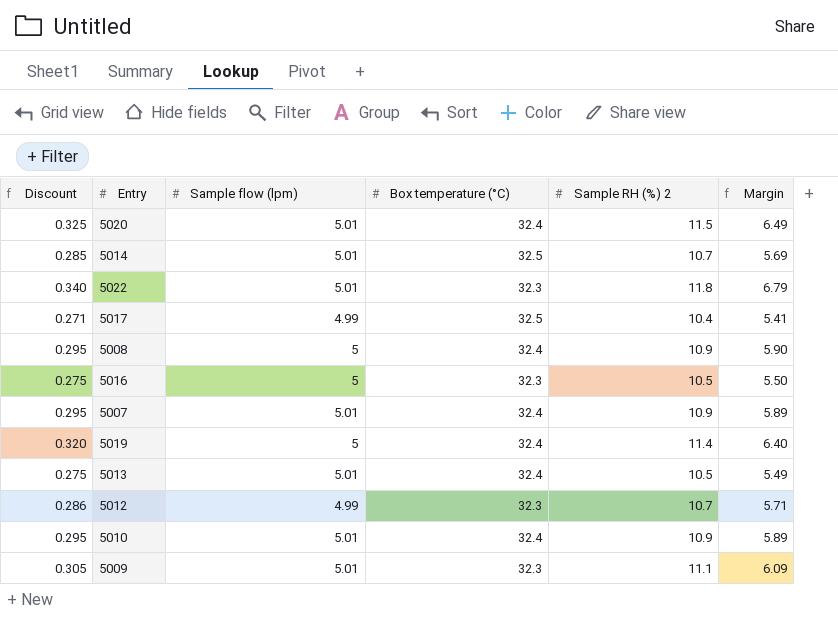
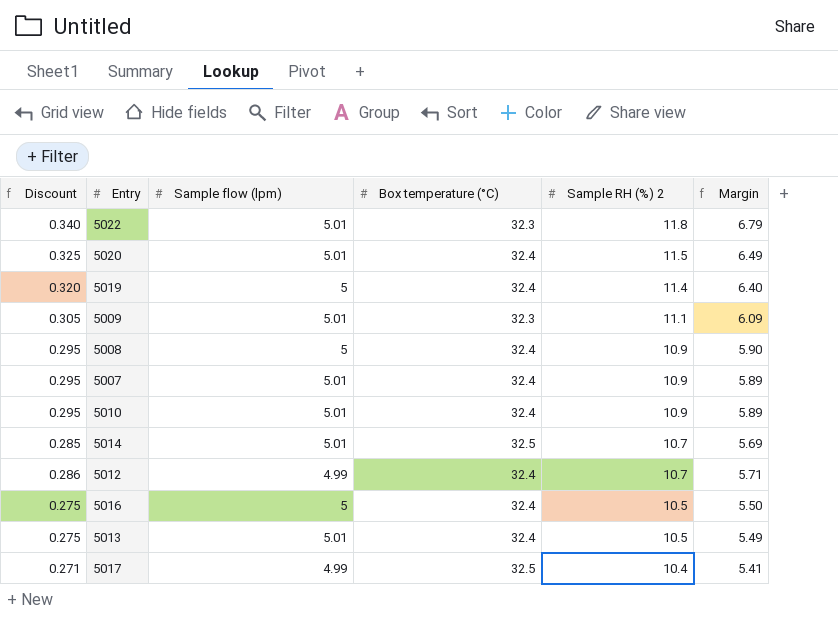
row order: none -> Sample RH (%) 2 descending
5012 | Box temperature (°C): 32.3 -> 32.4
5016 | Box temperature (°C): 32.3 -> 32.4

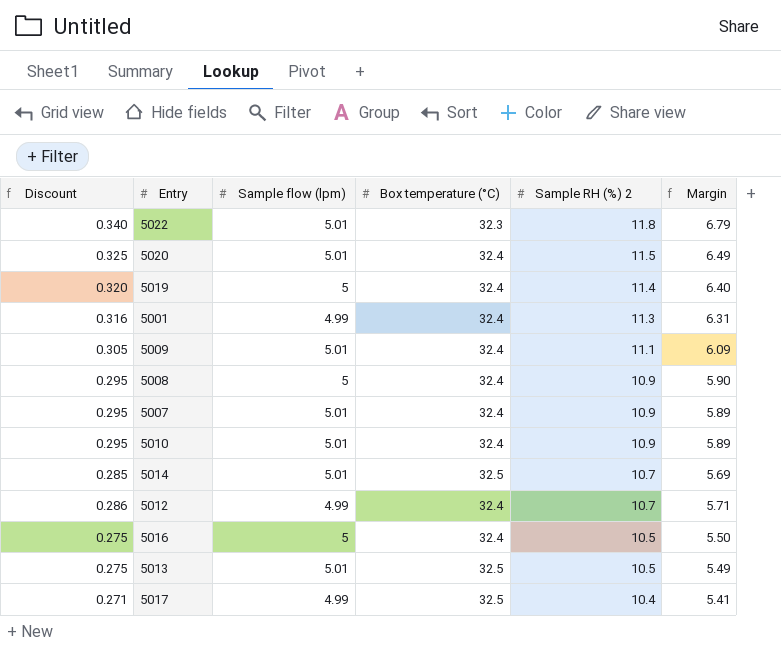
row 5001: none -> 0.316 | 4.99 | 32.4 | 11.3 | 6.31
5009 | Box temperature (°C): 32.3 -> 32.4
5013 | Box temperature (°C): 32.4 -> 32.5

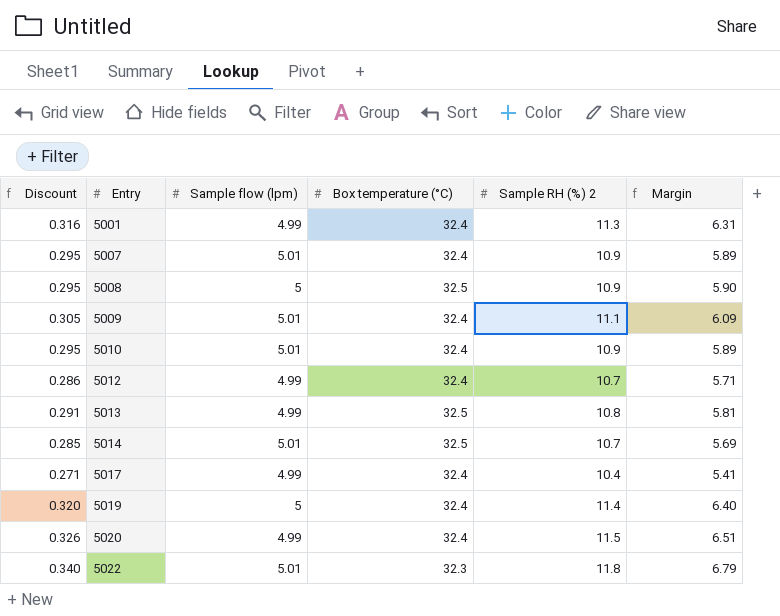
row order: Sample RH (%) 2 descending -> Entry ascending
row 5016: 0.275 | 5 | 32.4 | 10.5 | 5.50 -> none
5008 | Box temperature (°C): 32.4 -> 32.5
5013 | Discount: 0.275 -> 0.291
5013 | Sample flow (lpm): 5.01 -> 4.99
5013 | Sample RH (%) 2: 10.5 -> 10.8
5013 | Margin: 5.49 -> 5.81
5017 | Box temperature (°C): 32.5 -> 32.4
5020 | Discount: 0.325 -> 0.326
5020 | Sample flow (lpm): 5.01 -> 4.99
5020 | Margin: 6.49 -> 6.51

